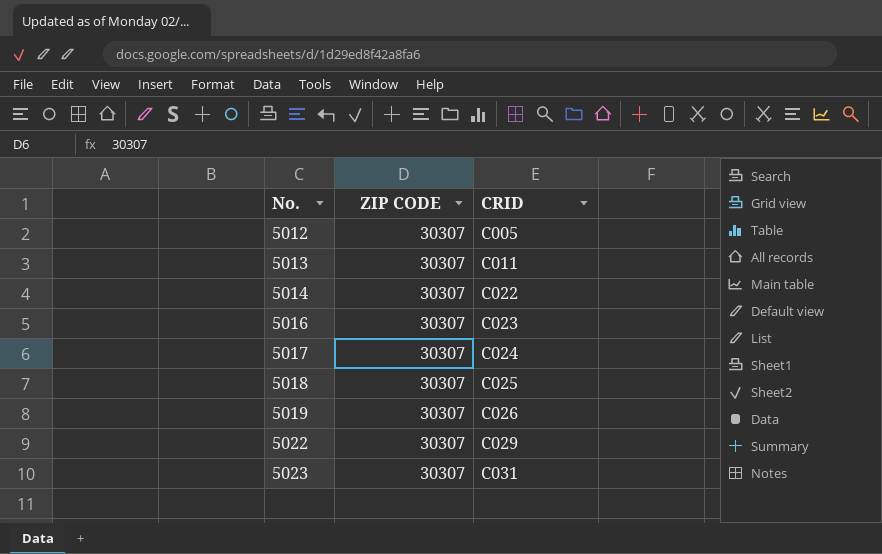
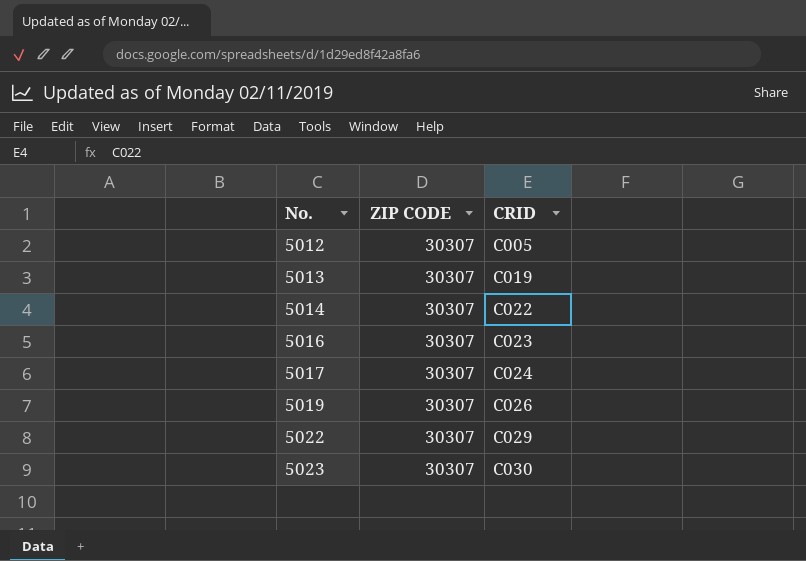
row 5018: 30307 | C025 -> none
5013 | CRID: C011 -> C019
5023 | CRID: C031 -> C030

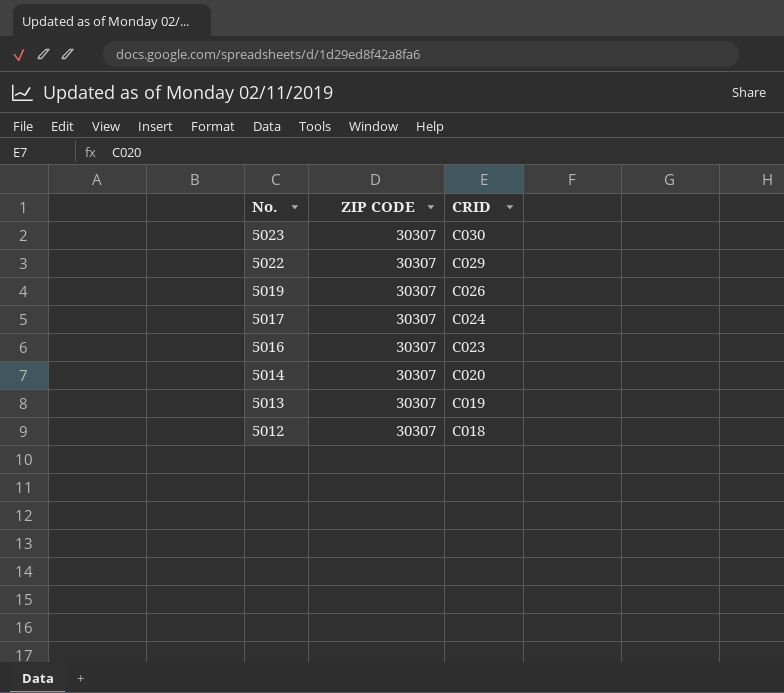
row order: No. ascending -> No. descending
5014 | CRID: C022 -> C020
5012 | CRID: C005 -> C018

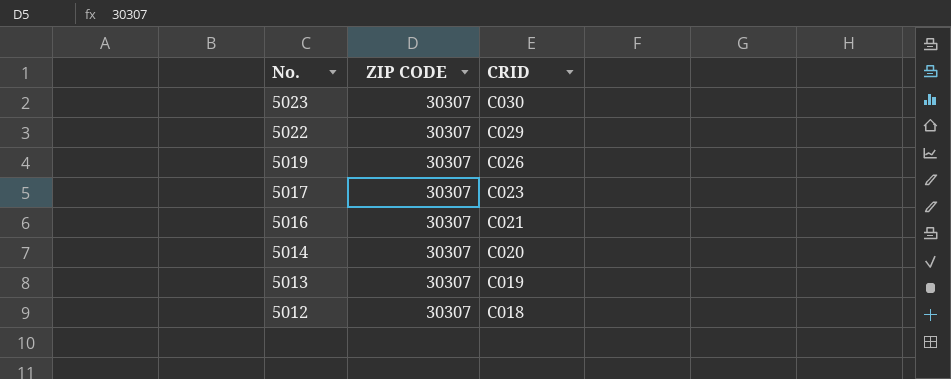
5017 | CRID: C024 -> C023
5016 | CRID: C023 -> C021

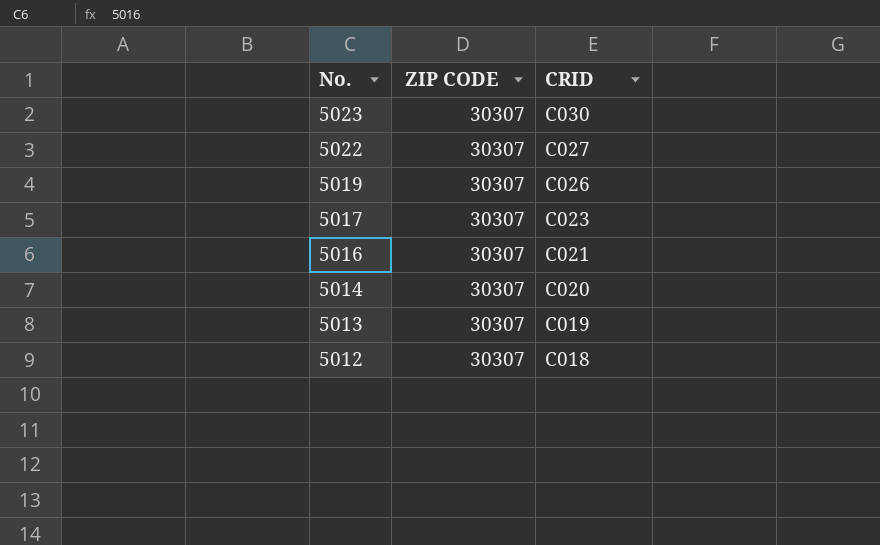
5022 | CRID: C029 -> C027

